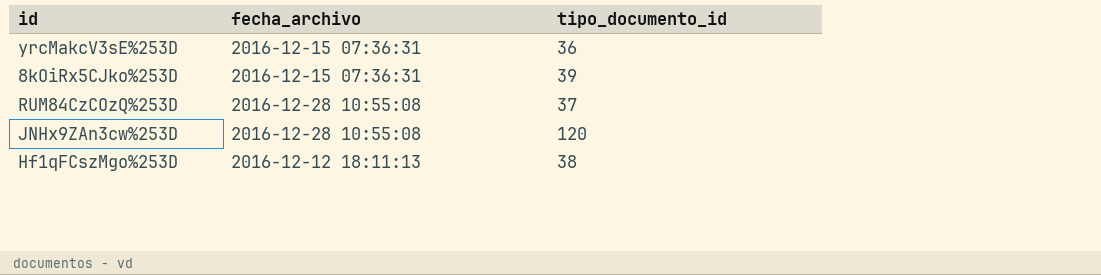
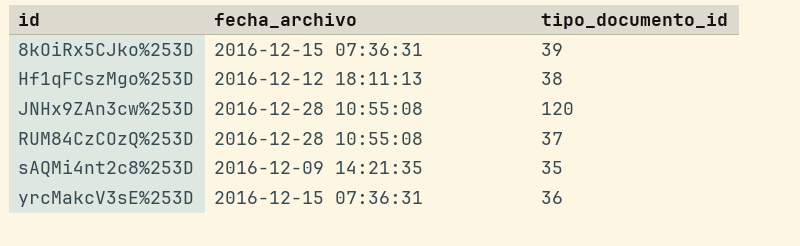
row order: none -> id ascending
row sAQMi4nt2c8%253D: none -> 2016-12-09 14:21:35 | 35

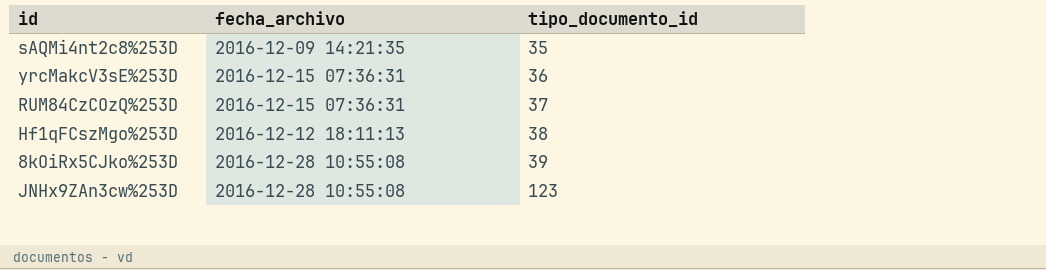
row order: id ascending -> tipo_documento_id ascending
RUM84CzCOzQ%253D | fecha_archivo: 2016-12-28 10:55:08 -> 2016-12-15 07:36:31
8kOiRx5CJko%253D | fecha_archivo: 2016-12-15 07:36:31 -> 2016-12-28 10:55:08
JNHx9ZAn3cw%253D | tipo_documento_id: 120 -> 123

